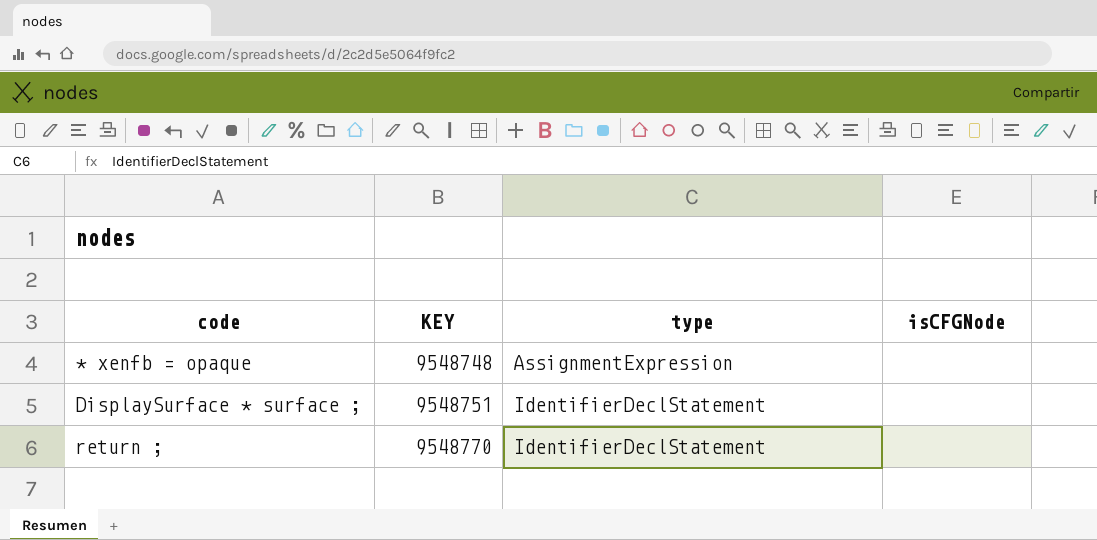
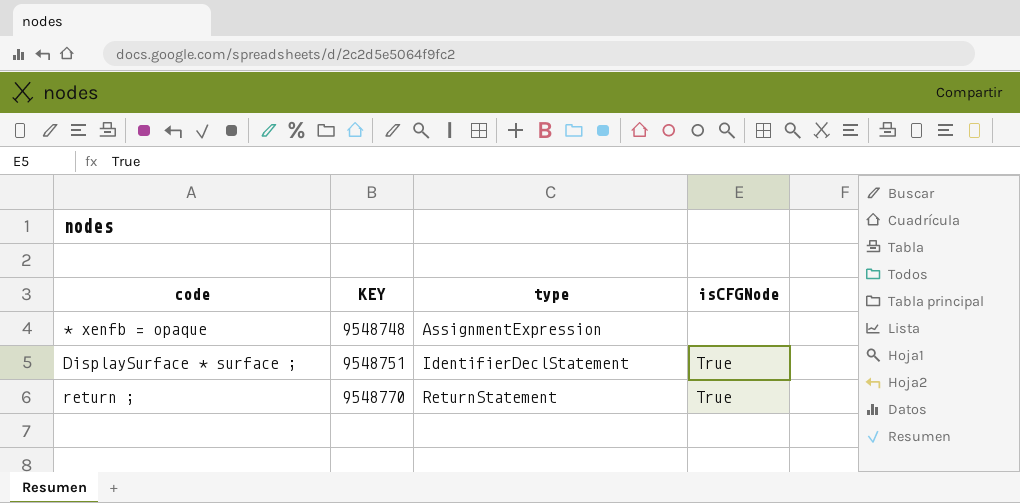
DisplaySurface * surface ; | isCFGNode: none -> True
return ; | type: IdentifierDeclStatement -> ReturnStatement
return ; | isCFGNode: none -> True

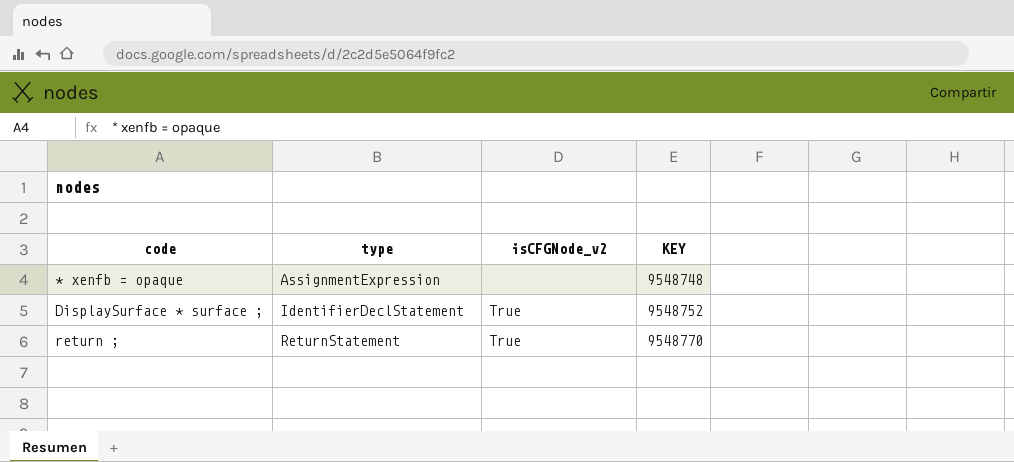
column name: isCFGNode -> isCFGNode_v2
column KEY | position: 2 -> 4
DisplaySurface * surface ; | KEY: 9548751 -> 9548752

